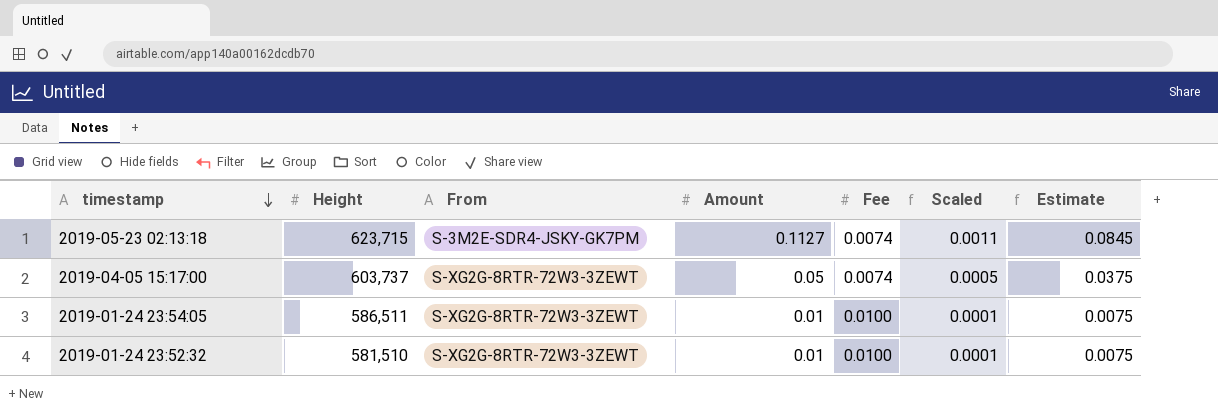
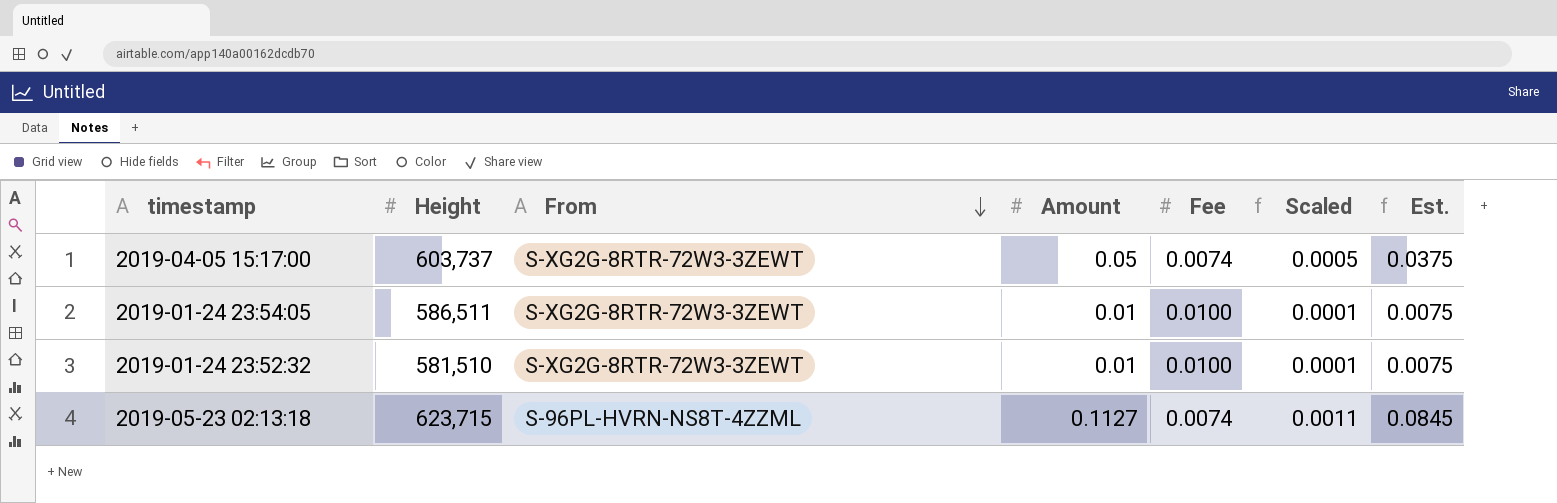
row order: timestamp descending -> From descending
column name: Estimate -> Est.
2019-05-23 02:13:18 | From: S-3M2E-SDR4-JSKY-GK7PM -> S-96PL-HVRN-NS8T-4ZZML

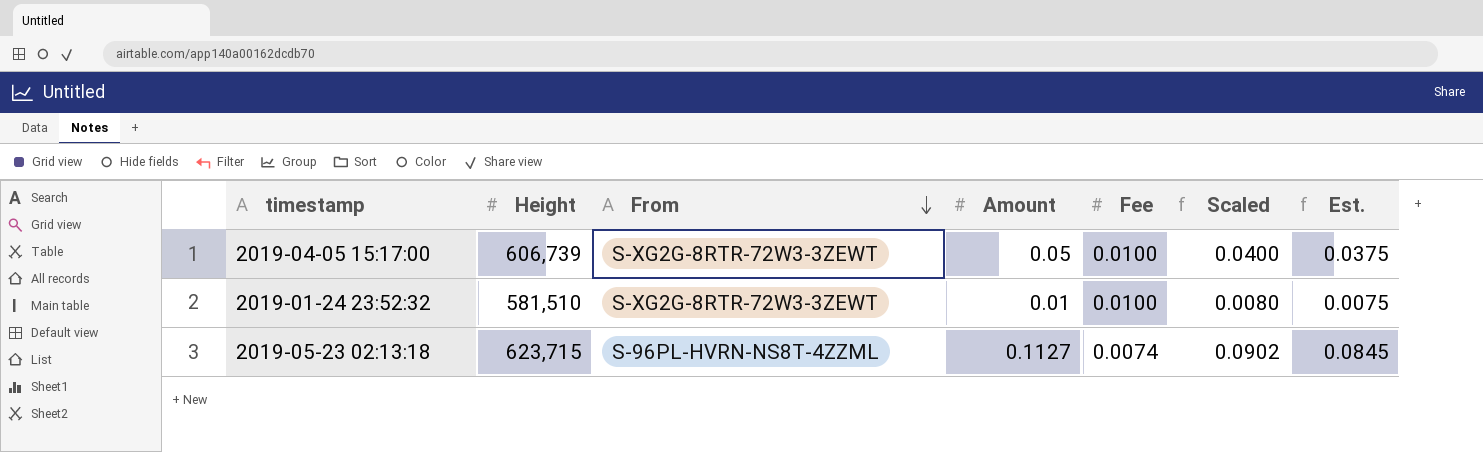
column Scaled | formula: [Amount] * 0.01 -> [Amount] * 0.8
row 2019-01-24 23:54:05: 586,511 | S-XG2G-8RTR-72W3-3ZEWT | 0.01 | 0.0100 | 0.0001 | 0.0075 -> none
2019-04-05 15:17:00 | Height: 603,737 -> 606,739
2019-04-05 15:17:00 | Fee: 0.0074 -> 0.0100

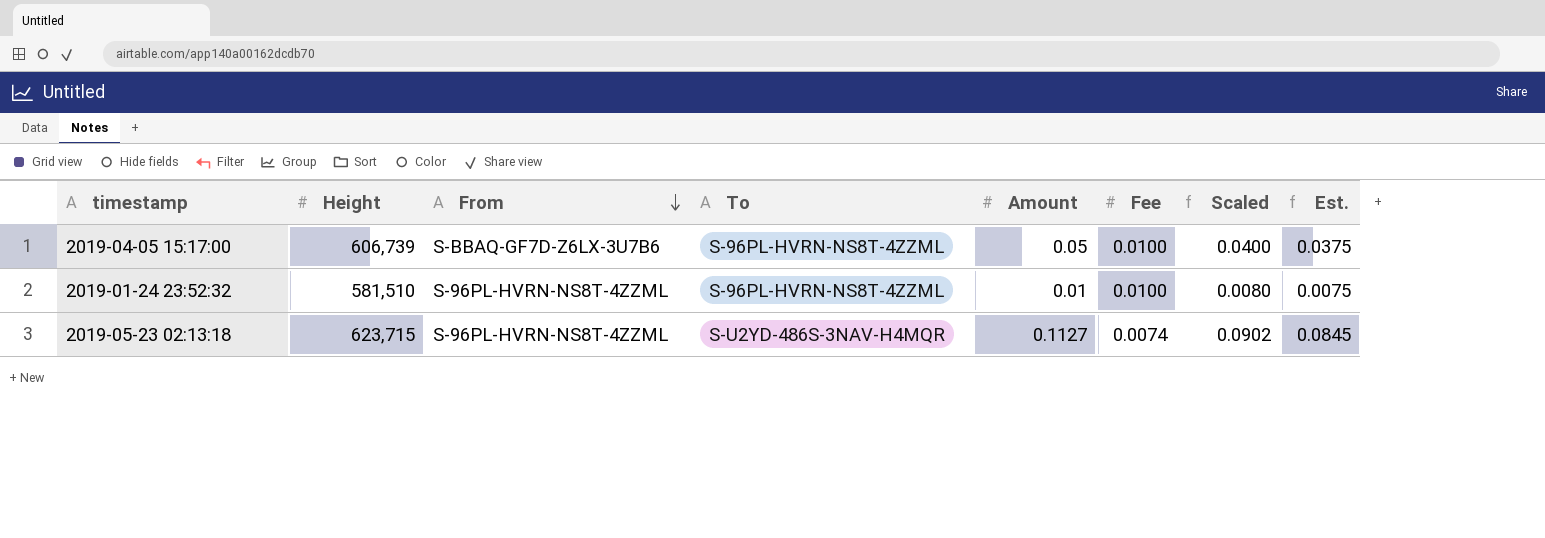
column To | position: none -> 4
2019-04-05 15:17:00 | From: S-XG2G-8RTR-72W3-3ZEWT -> S-BBAQ-GF7D-Z6LX-3U7B6
2019-01-24 23:52:32 | From: S-XG2G-8RTR-72W3-3ZEWT -> S-96PL-HVRN-NS8T-4ZZML

